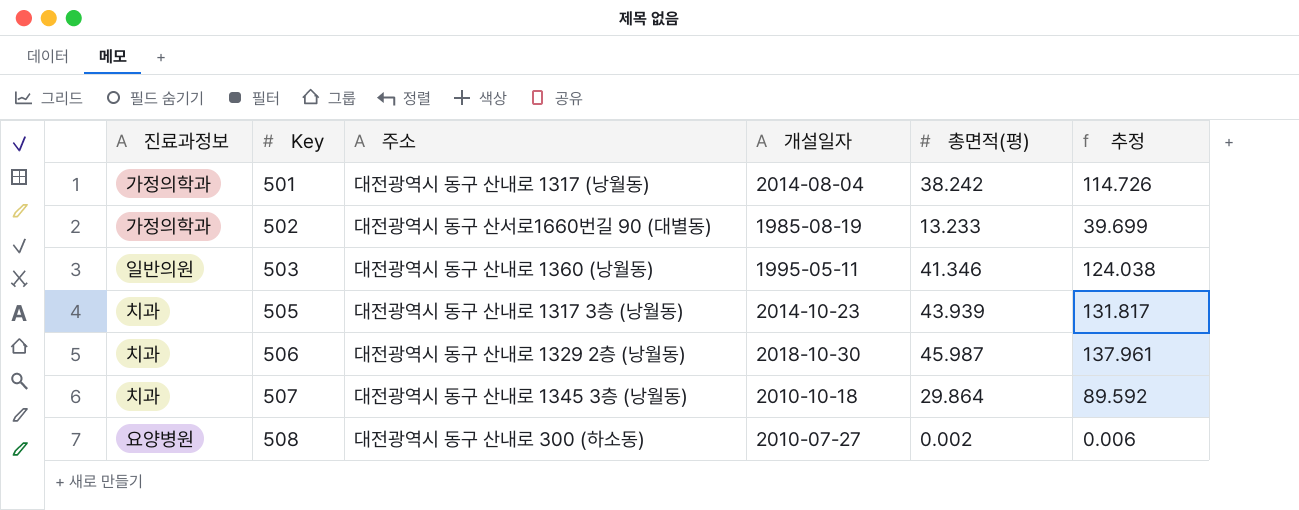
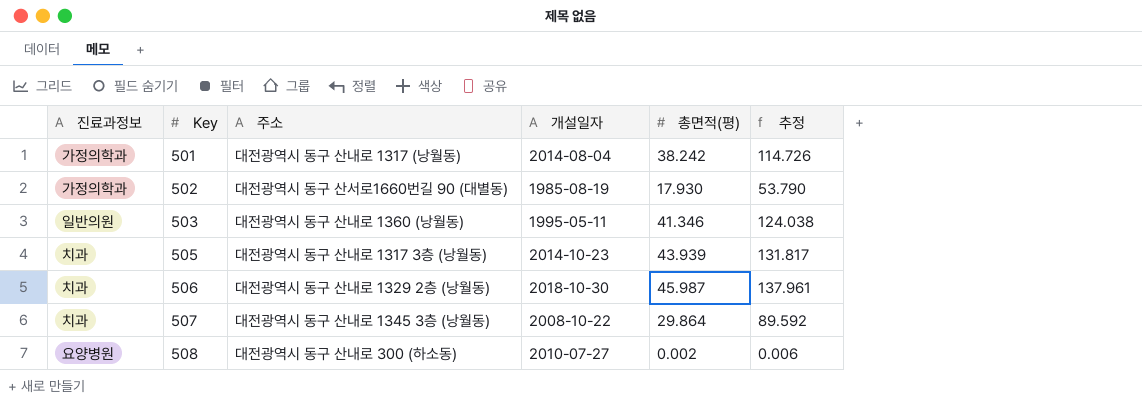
502 | 총면적(평): 13.233 -> 17.930
502 | 추정: 39.699 -> 53.790
507 | 개설일자: 2010-10-18 -> 2008-10-22

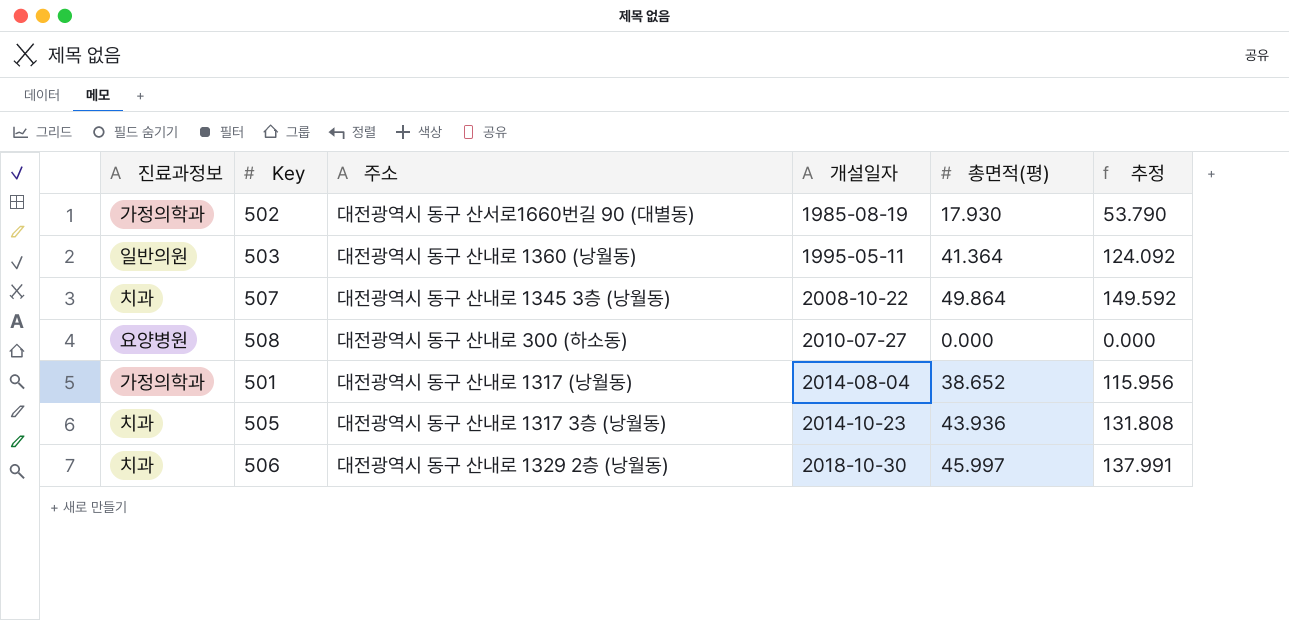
row order: Key ascending -> 개설일자 ascending
503 | 총면적(평): 41.346 -> 41.364
503 | 추정: 124.038 -> 124.092
507 | 총면적(평): 29.864 -> 49.864
507 | 추정: 89.592 -> 149.592
508 | 총면적(평): 0.002 -> 0.000
508 | 추정: 0.006 -> 0.000
501 | 총면적(평): 38.242 -> 38.652
501 | 추정: 114.726 -> 115.956
505 | 총면적(평): 43.939 -> 43.936
505 | 추정: 131.817 -> 131.808
506 | 총면적(평): 45.987 -> 45.997
506 | 추정: 137.961 -> 137.991

